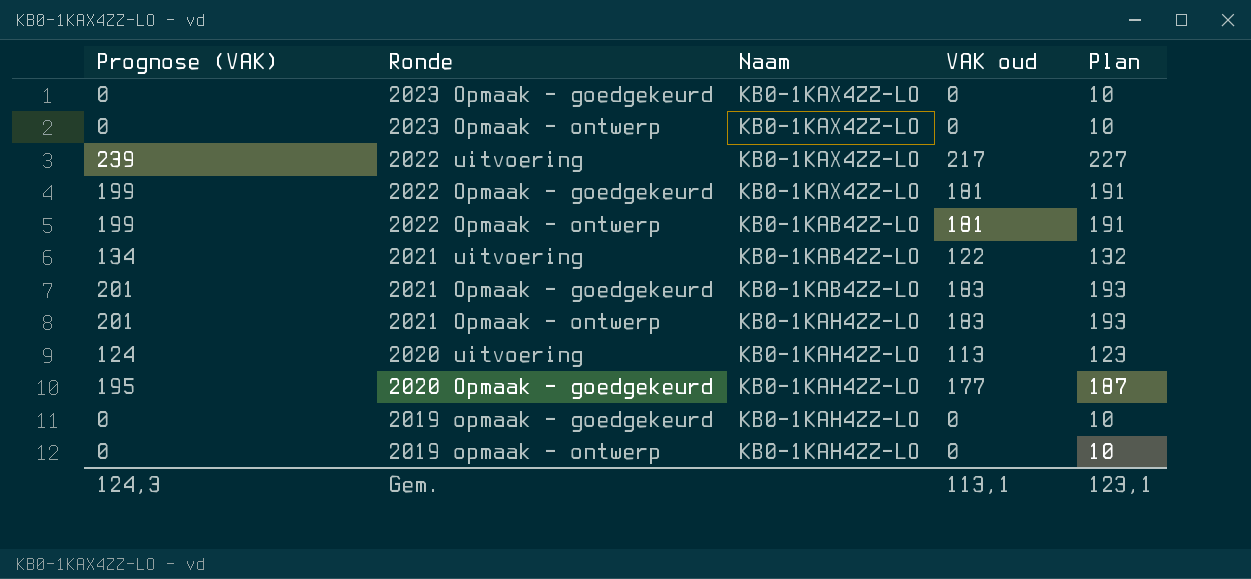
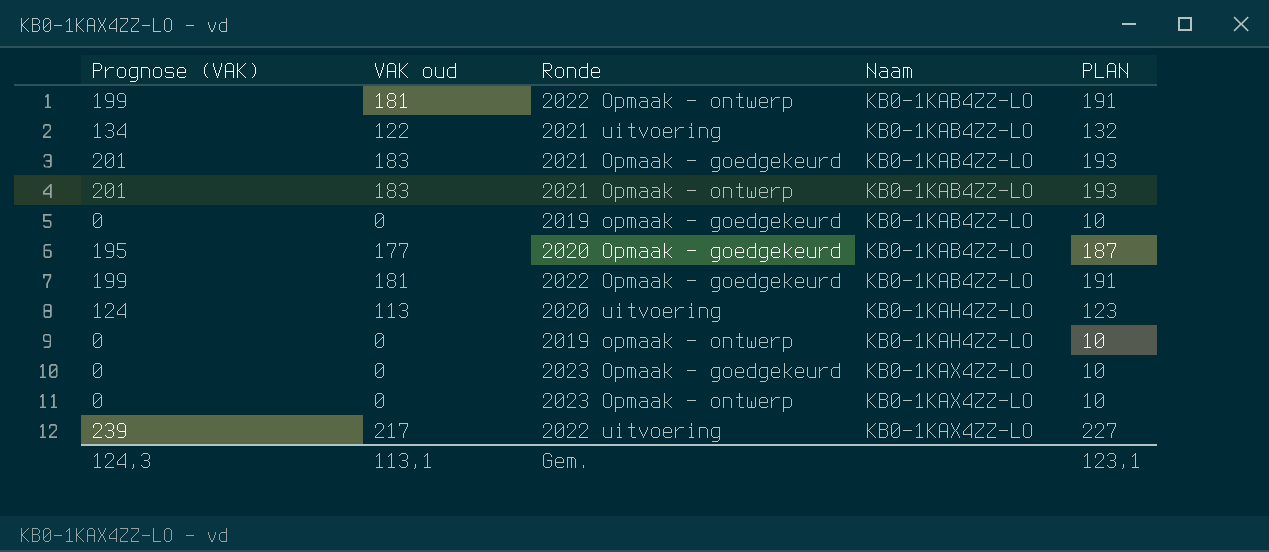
row order: none -> Naam ascending
column VAK oud | position: 4 -> 2
column name: Plan -> PLAN
2021 Opmaak - ontwerp | Naam: KB0-1KAH4ZZ-LO -> KB0-1KAB4ZZ-LO
2019 opmaak - goedgekeurd | Naam: KB0-1KAH4ZZ-LO -> KB0-1KAB4ZZ-LO
2020 Opmaak - goedgekeurd | Naam: KB0-1KAH4ZZ-LO -> KB0-1KAB4ZZ-LO
2022 Opmaak - goedgekeurd | Naam: KB0-1KAX4ZZ-LO -> KB0-1KAB4ZZ-LO

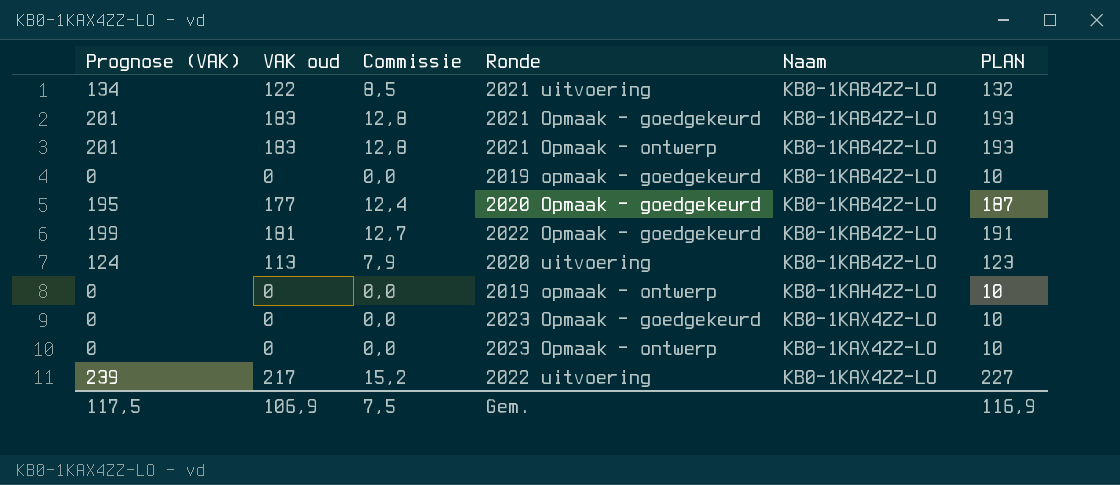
column Commissie | formula: none -> [VAK oud] * 0,07
row 2022 Opmaak - ontwerp: 199 | 181 | KB0-1KAB4ZZ-LO | 191 -> none
2020 uitvoering | Naam: KB0-1KAH4ZZ-LO -> KB0-1KAB4ZZ-LO
Gem. | Prognose (VAK): 124,3 -> 117,5
Gem. | VAK oud: 113,1 -> 106,9
Gem. | PLAN: 123,1 -> 116,9

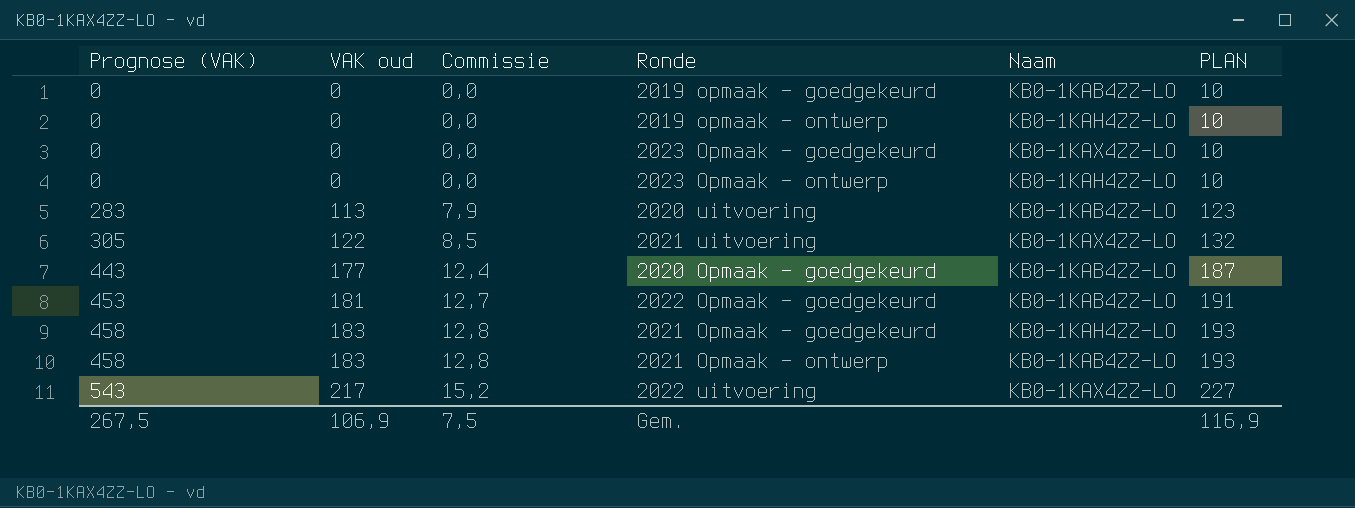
row order: Naam ascending -> Prognose (VAK) ascending
column Prognose (VAK) | formula: [VAK oud] * 1,1 -> [VAK oud] * 2,5
2023 Opmaak - ontwerp | Naam: KB0-1KAX4ZZ-LO -> KB0-1KAH4ZZ-LO
2021 uitvoering | Naam: KB0-1KAB4ZZ-LO -> KB0-1KAX4ZZ-LO
2021 Opmaak - goedgekeurd | Naam: KB0-1KAB4ZZ-LO -> KB0-1KAH4ZZ-LO
Gem. | Prognose (VAK): 117,5 -> 267,5

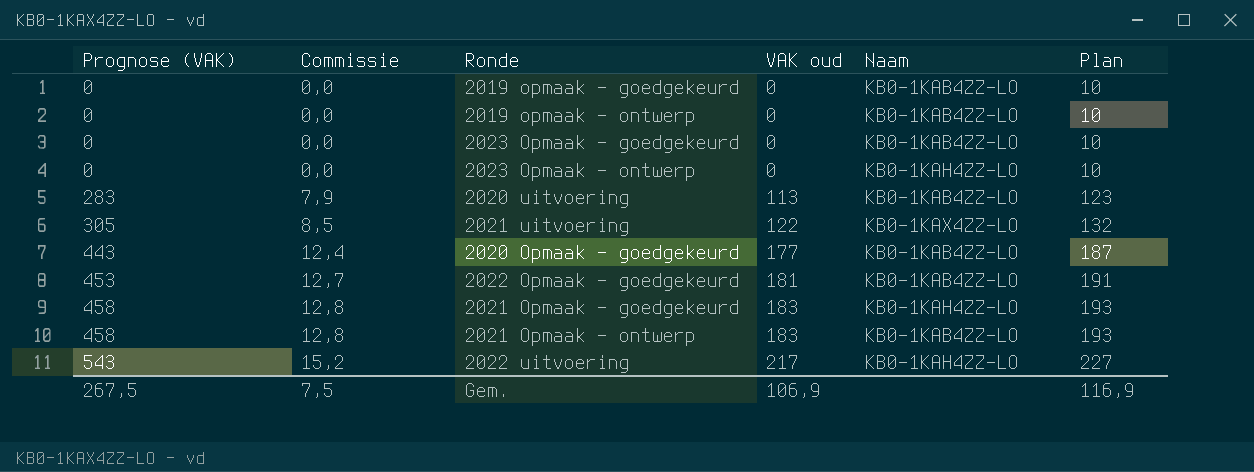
column VAK oud | position: 2 -> 4
column name: PLAN -> Plan
2019 opmaak - ontwerp | Naam: KB0-1KAH4ZZ-LO -> KB0-1KAB4ZZ-LO
2023 Opmaak – goedgekeurd | Naam: KB0-1KAX4ZZ-LO -> KB0-1KAB4ZZ-LO
2022 uitvoering | Naam: KB0-1KAX4ZZ-LO -> KB0-1KAH4ZZ-LO

